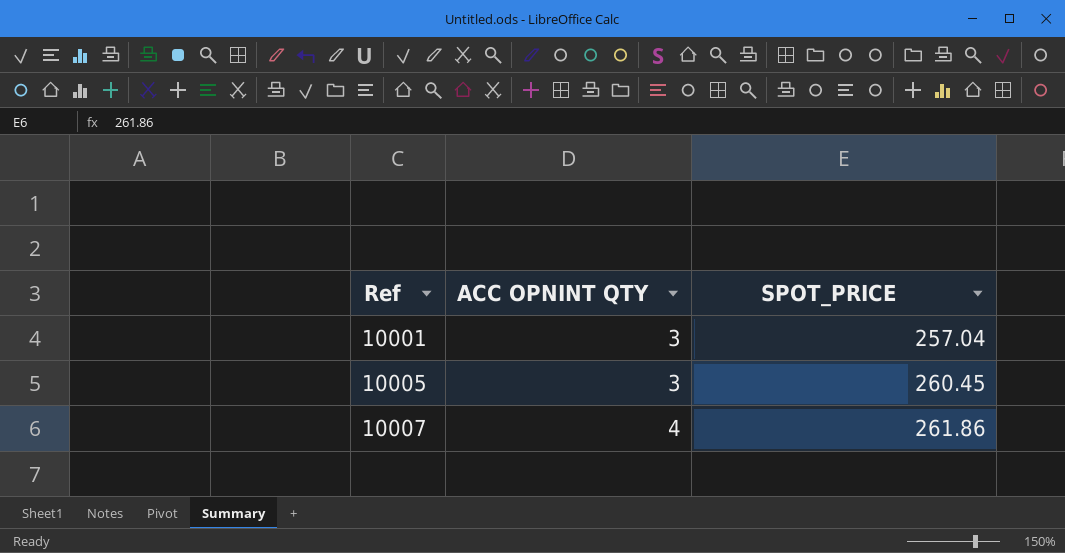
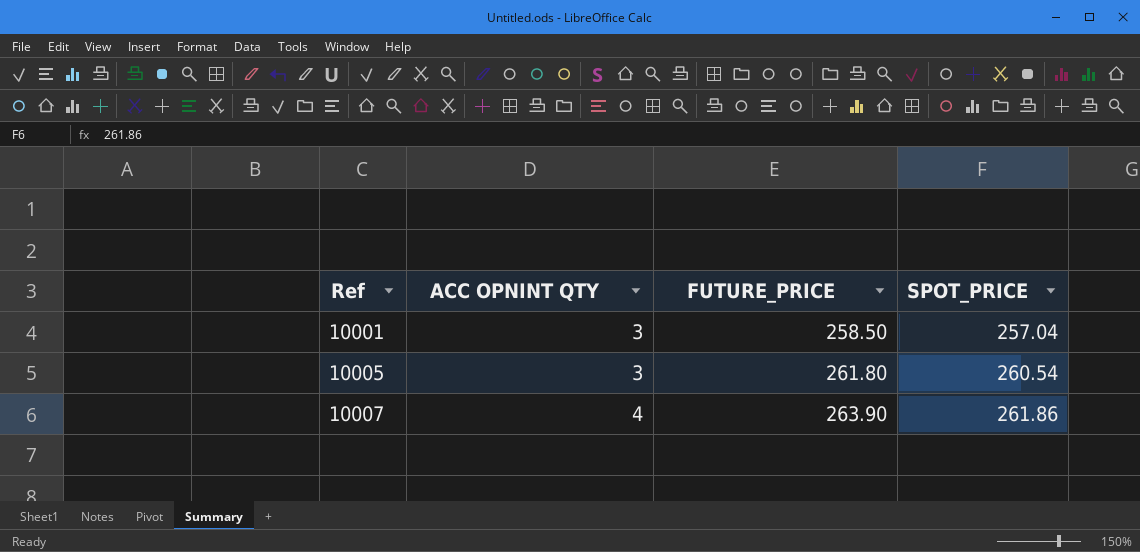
column FUTURE_PRICE | position: none -> 3
10005 | SPOT_PRICE: 260.45 -> 260.54

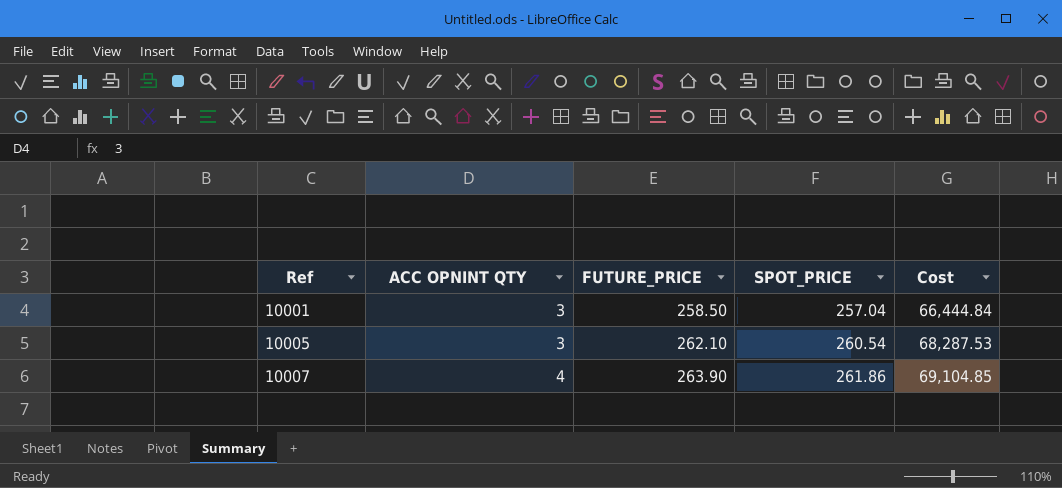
column Cost | formula: none -> [FUTURE_PRICE] * [SPOT_PRICE]
10005 | FUTURE_PRICE: 261.80 -> 262.10

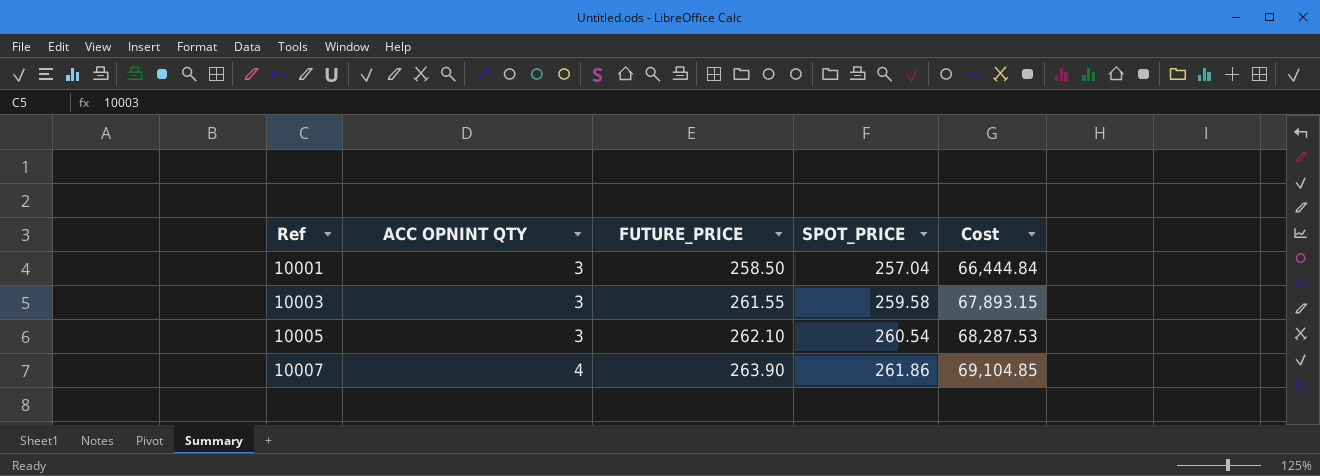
row 10003: none -> 3 | 261.55 | 259.58 | 67,893.15

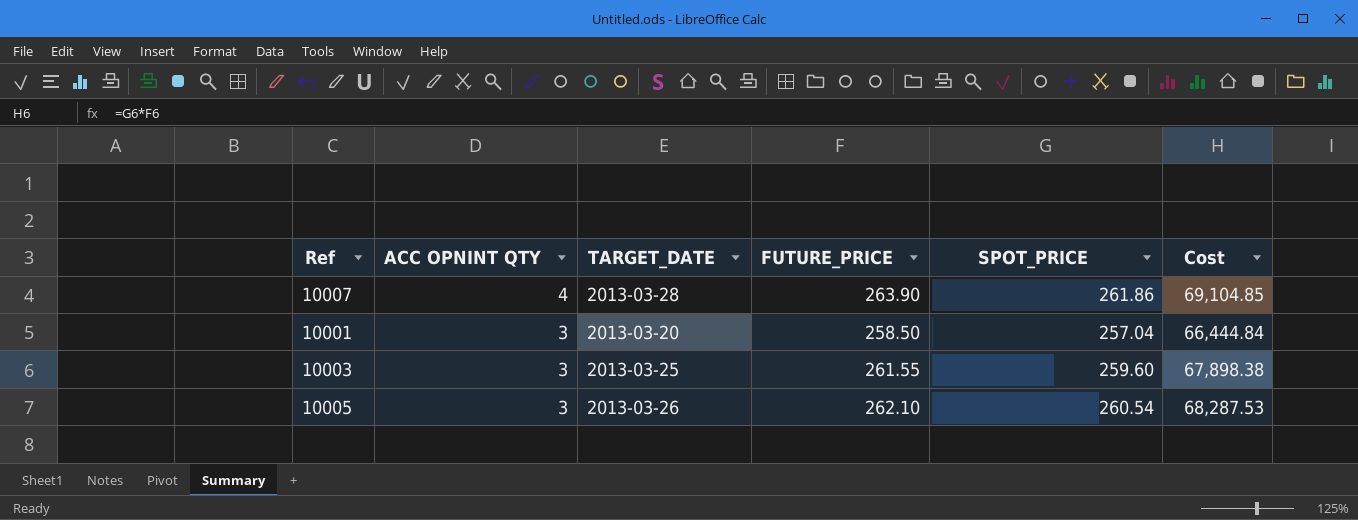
row order: Ref ascending -> ACC OPNINT QTY descending
column TARGET_DATE | position: none -> 3
10003 | SPOT_PRICE: 259.58 -> 259.60
10003 | Cost: 67,893.15 -> 67,898.38

